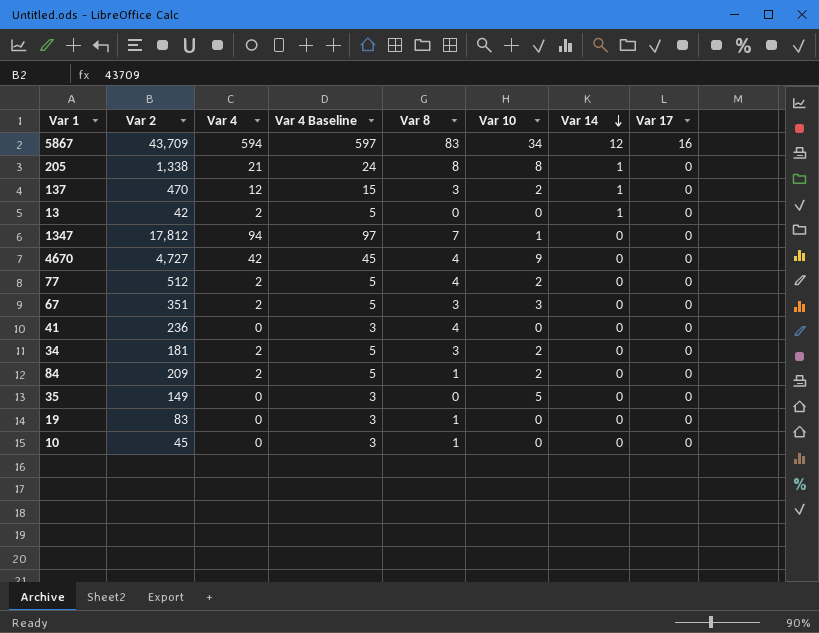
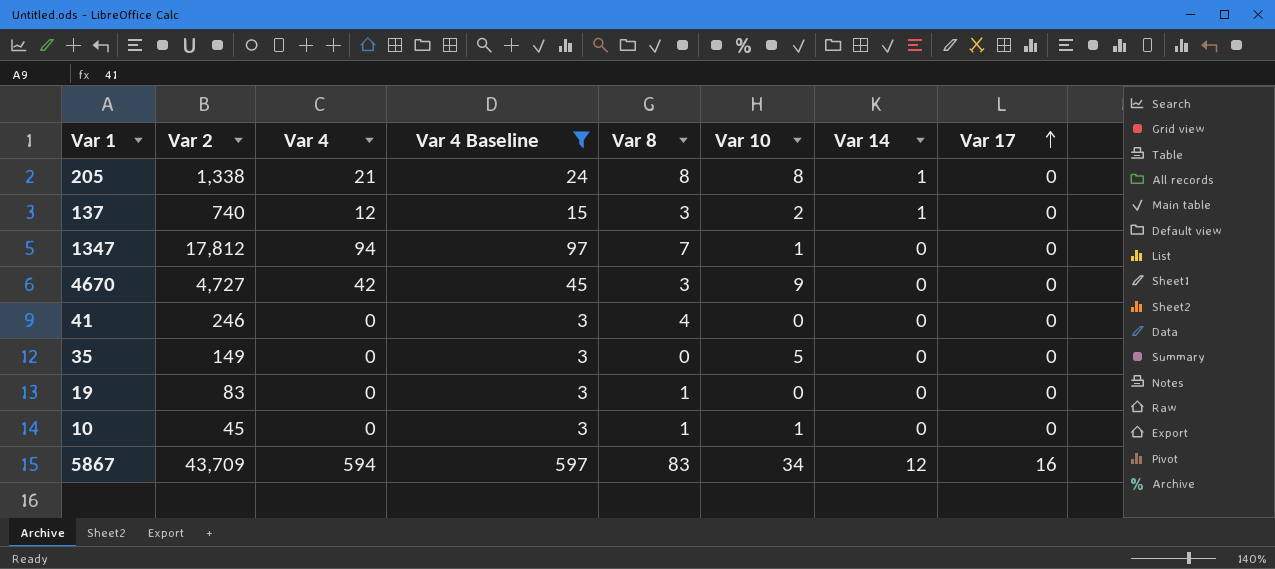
filter: none -> Var 4 Baseline != 5
row order: Var 14 descending -> Var 17 ascending
137 | Var 2: 470 -> 740
4670 | Var 8: 4 -> 3
41 | Var 2: 236 -> 246
10 | Var 10: 0 -> 1

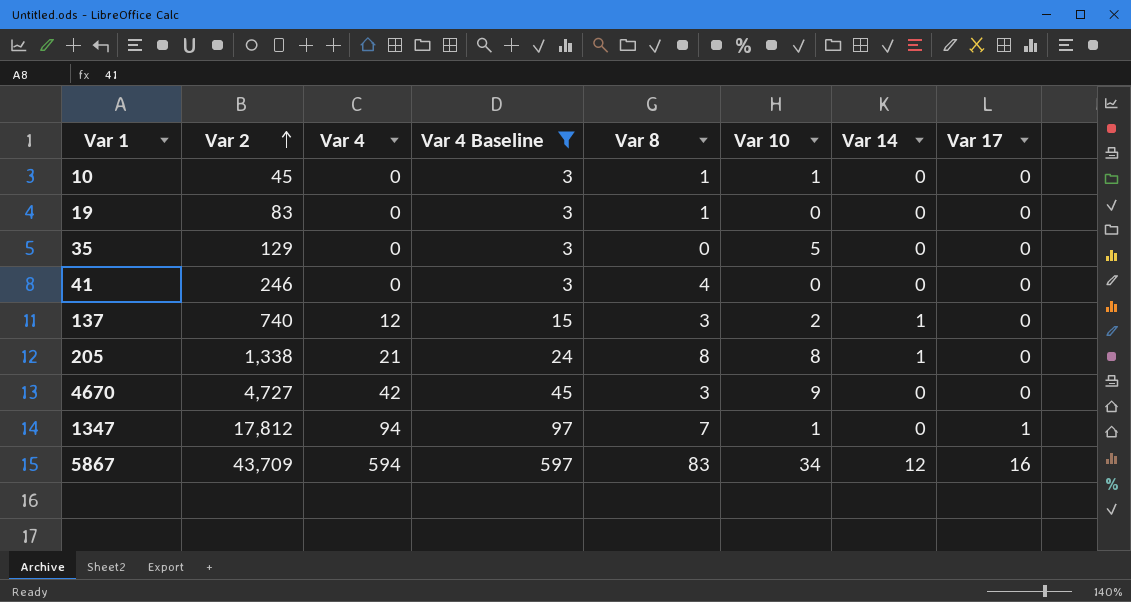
row order: Var 17 ascending -> Var 2 ascending
35 | Var 2: 149 -> 129
1347 | Var 17: 0 -> 1

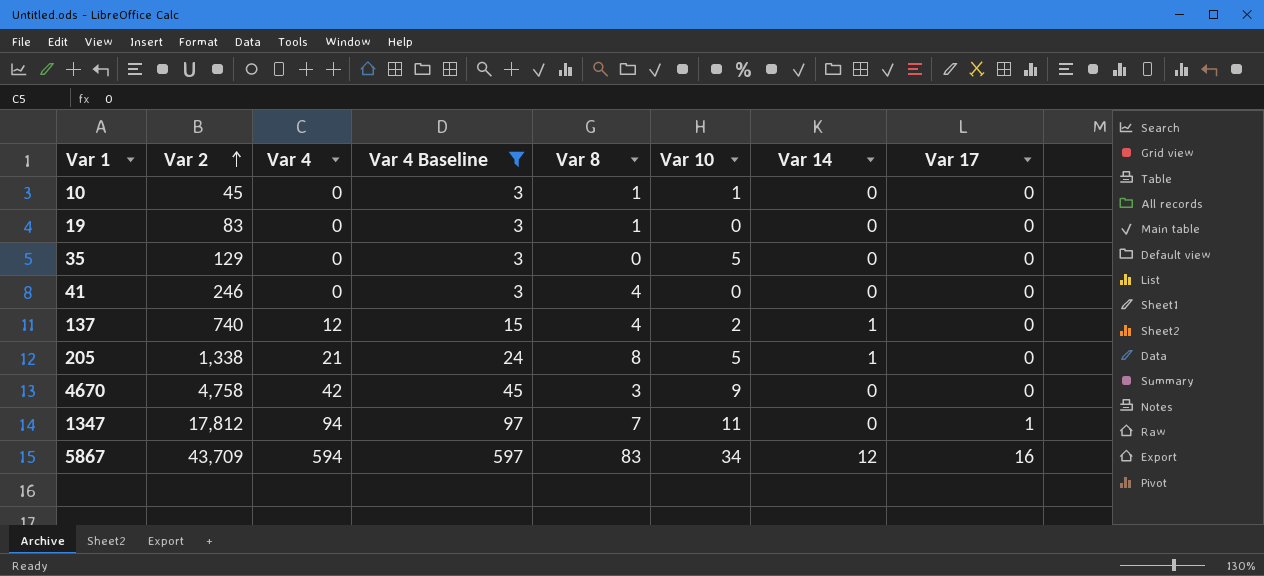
137 | Var 8: 3 -> 4
205 | Var 10: 8 -> 5
4670 | Var 2: 4,727 -> 4,758
1347 | Var 10: 1 -> 11

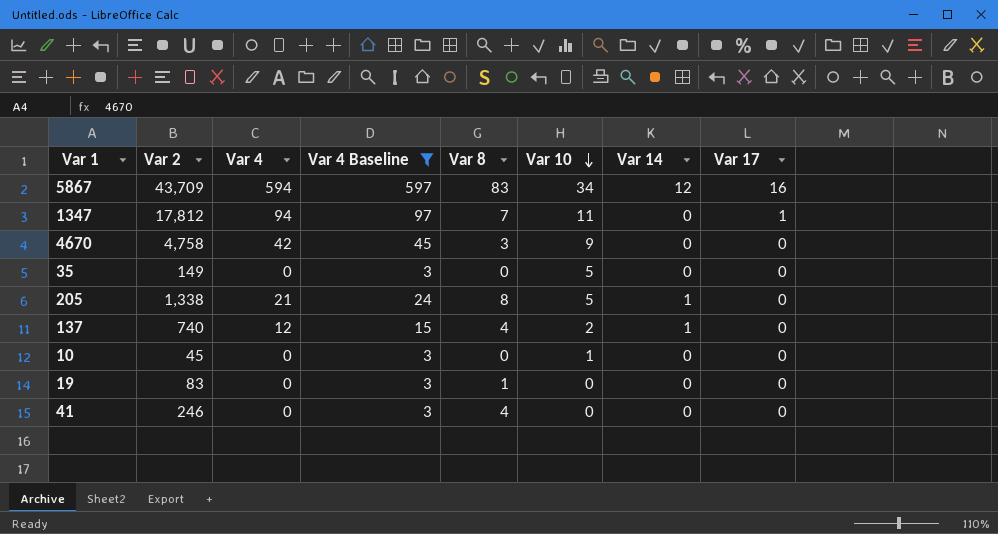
row order: Var 2 ascending -> Var 10 descending
35 | Var 2: 129 -> 149
10 | Var 8: 1 -> 0

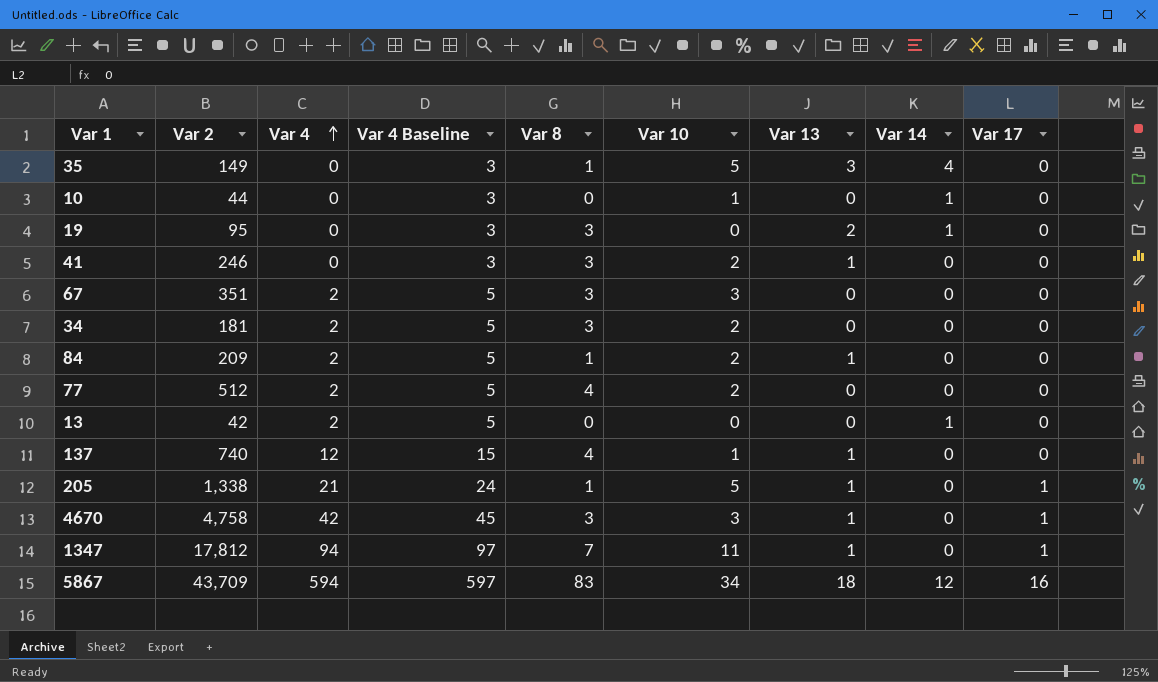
filter: Var 4 Baseline != 5 -> none
row order: Var 10 descending -> Var 4 ascending
column Var 13 | position: none -> 7
35 | Var 8: 0 -> 1
35 | Var 14: 0 -> 4
10 | Var 2: 45 -> 44
10 | Var 14: 0 -> 1
19 | Var 2: 83 -> 95
19 | Var 8: 1 -> 3
19 | Var 14: 0 -> 1
41 | Var 8: 4 -> 3
41 | Var 10: 0 -> 2
137 | Var 10: 2 -> 1
137 | Var 14: 1 -> 0
205 | Var 8: 8 -> 1
205 | Var 14: 1 -> 0
205 | Var 17: 0 -> 1
4670 | Var 10: 9 -> 3
4670 | Var 17: 0 -> 1

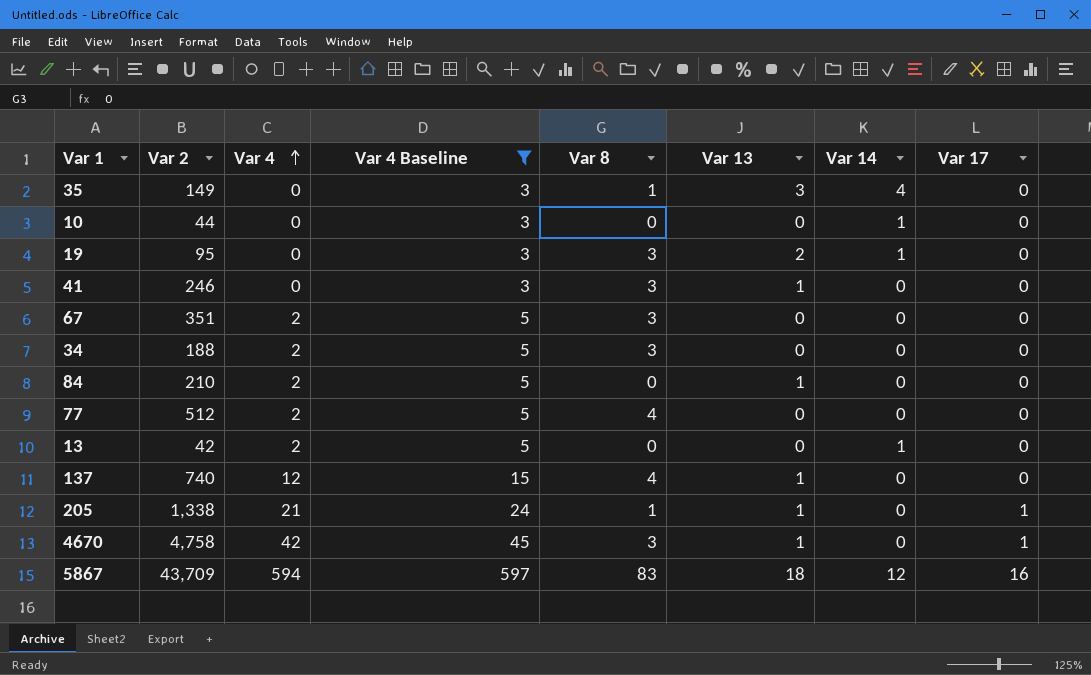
filter: none -> Var 4 Baseline != 97
column Var 10 | position: 6 -> none
34 | Var 2: 181 -> 188
84 | Var 2: 209 -> 210
84 | Var 8: 1 -> 0

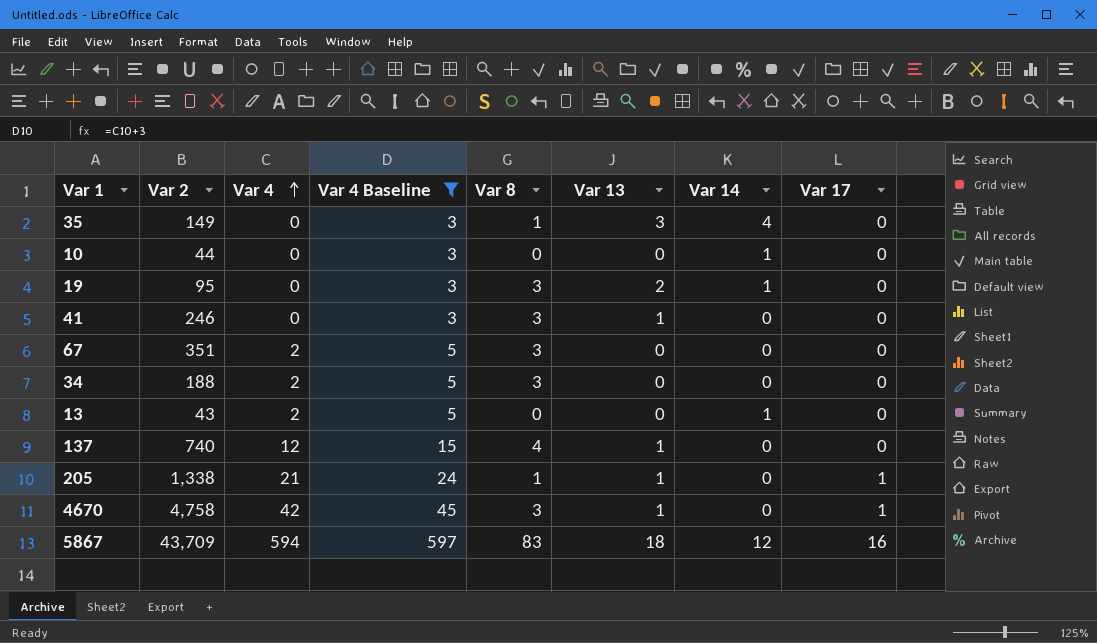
row 84: 210 | 2 | 5 | 0 | 1 | 0 | 0 -> none
row 77: 512 | 2 | 5 | 4 | 0 | 0 | 0 -> none
13 | Var 2: 42 -> 43

